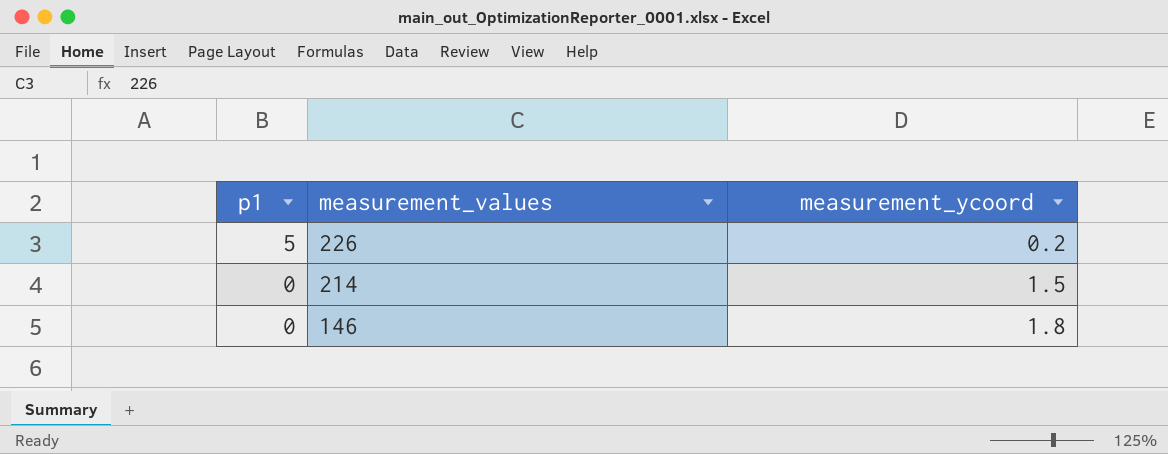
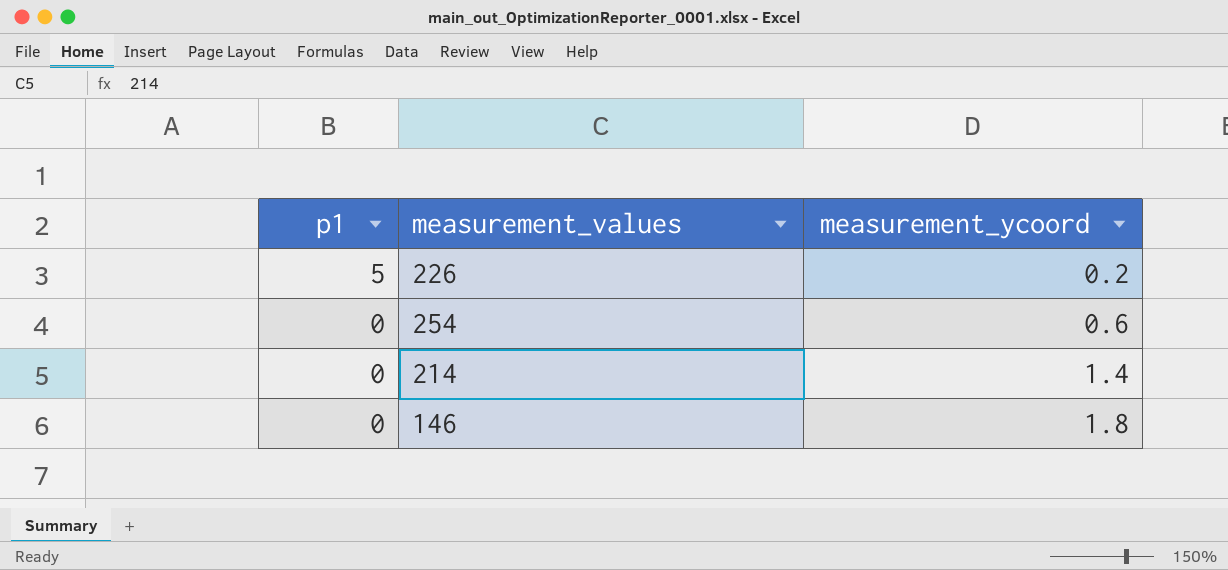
row 254: none -> 0 | 0.6
214 | measurement_ycoord: 1.5 -> 1.4

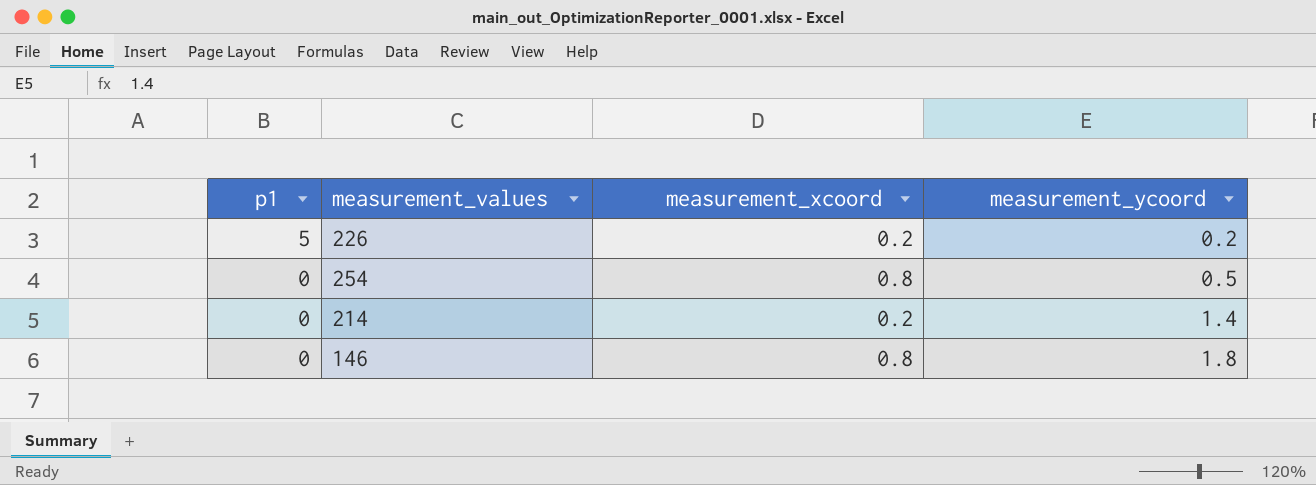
column measurement_xcoord | position: none -> 3
254 | measurement_ycoord: 0.6 -> 0.5

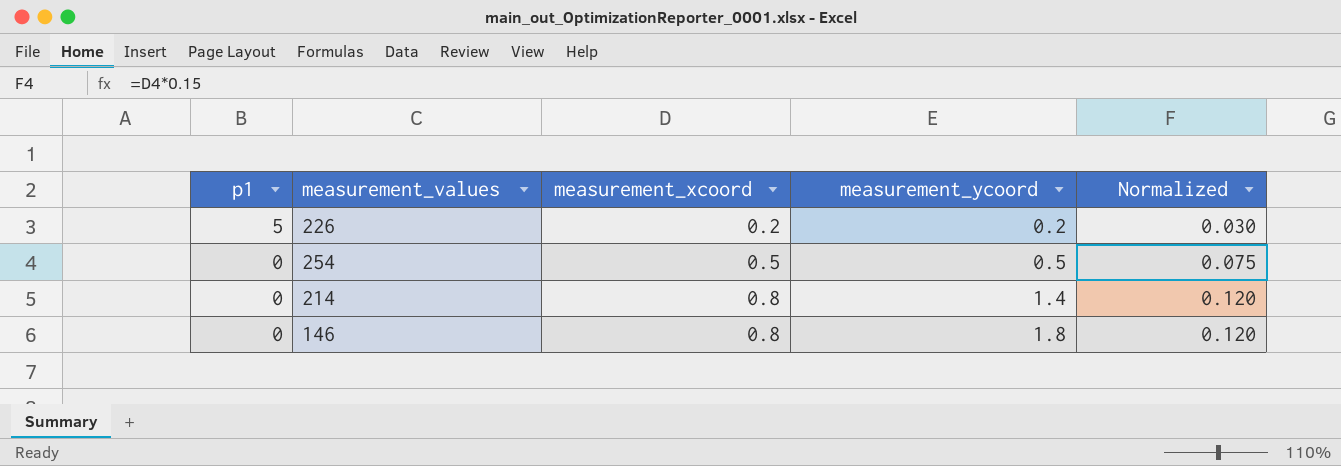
column Normalized | formula: none -> [measurement_xcoord] * 0.15
254 | measurement_xcoord: 0.8 -> 0.5
214 | measurement_xcoord: 0.2 -> 0.8

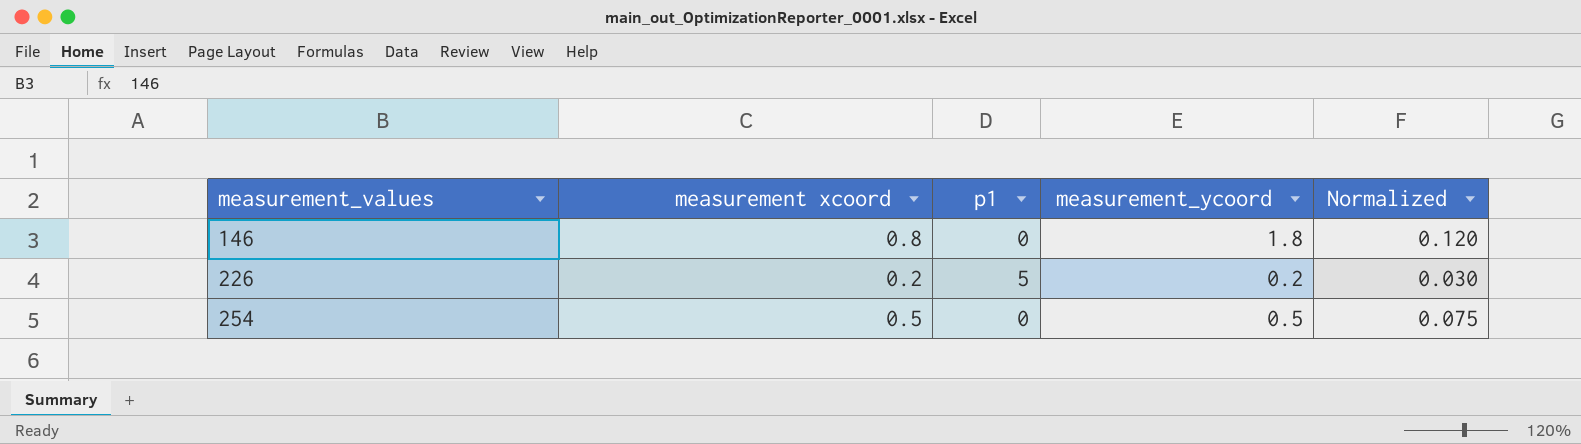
row order: p1 descending -> measurement_values ascending
column name: measurement_xcoord -> measurement xcoord
column p1 | position: 1 -> 3
row 214: 0 | 0.8 | 1.4 | 0.120 -> none

